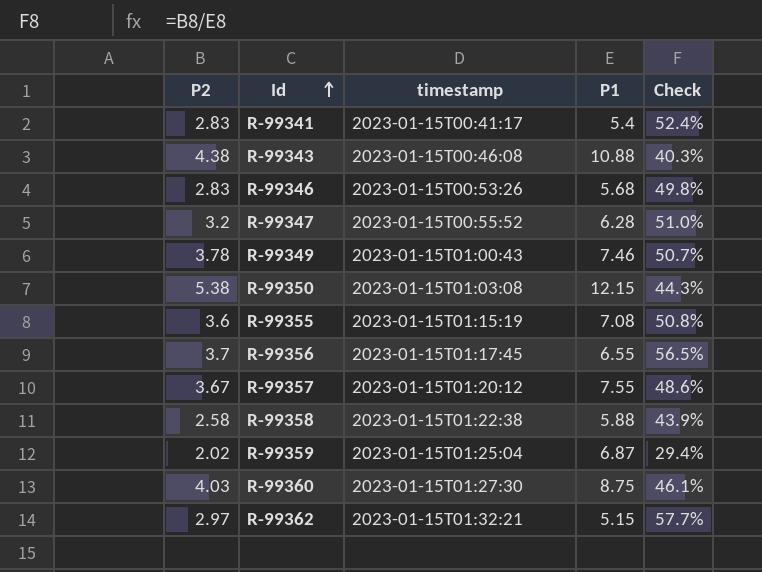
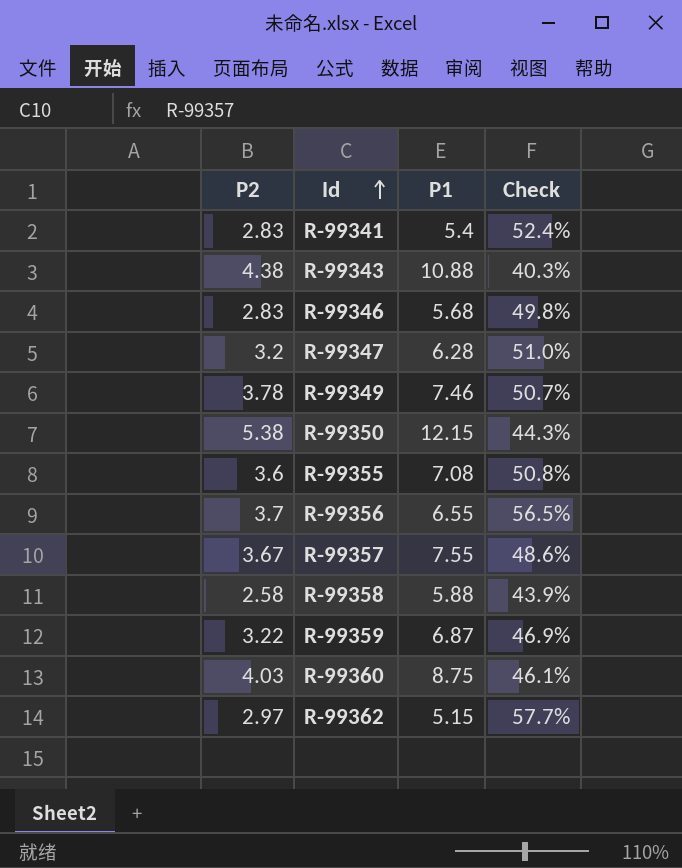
column timestamp | position: 3 -> none
R-99359 | P2: 2.02 -> 3.22
R-99359 | Check: 29.4% -> 46.9%

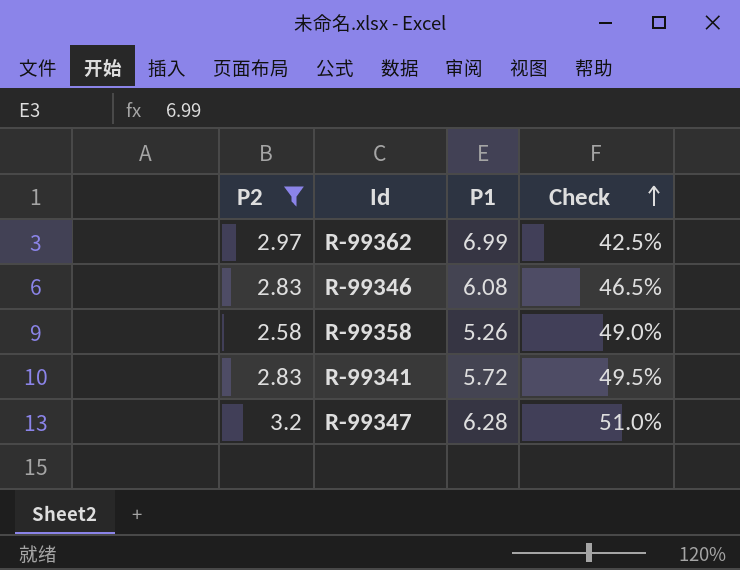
filter: none -> P2 <= 3.2
row order: Id ascending -> Check ascending
R-99362 | P1: 5.15 -> 6.99
R-99362 | Check: 57.7% -> 42.5%
R-99346 | P1: 5.68 -> 6.08
R-99346 | Check: 49.8% -> 46.5%
R-99358 | P1: 5.88 -> 5.26
R-99358 | Check: 43.9% -> 49.0%
R-99341 | P1: 5.4 -> 5.72
R-99341 | Check: 52.4% -> 49.5%

